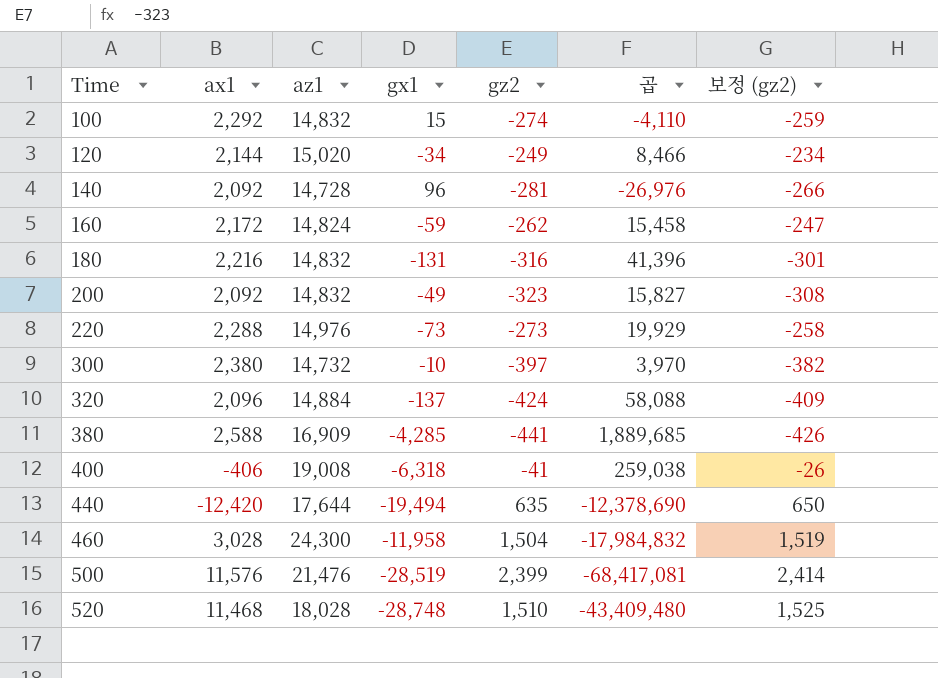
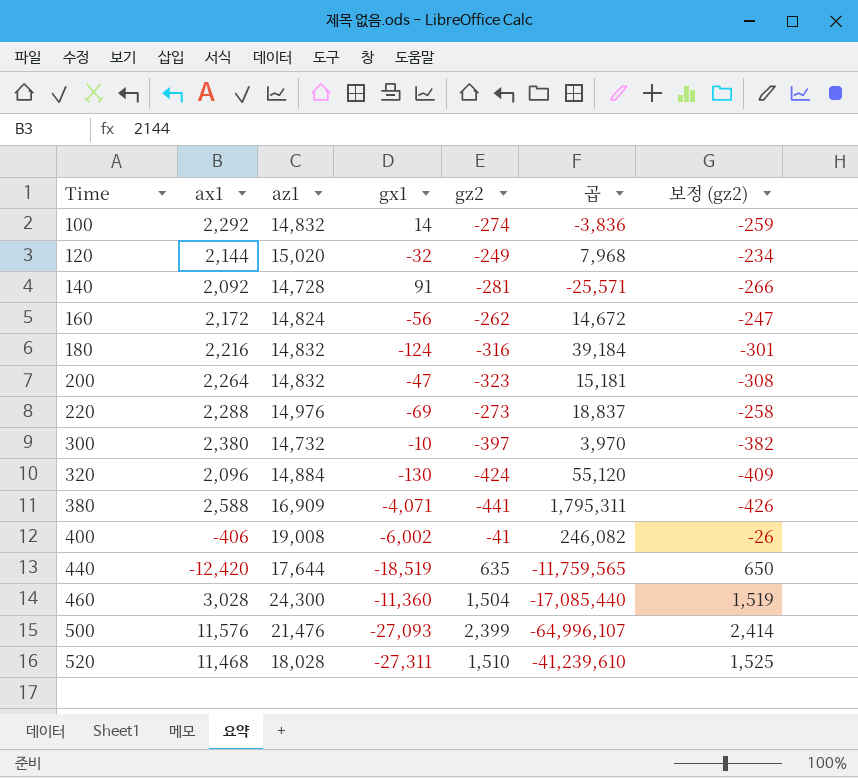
100 | gx1: 15 -> 14
100 | 곱: -4,110 -> -3,836
120 | gx1: -34 -> -32
120 | 곱: 8,466 -> 7,968
140 | gx1: 96 -> 91
140 | 곱: -26,976 -> -25,571
160 | gx1: -59 -> -56
160 | 곱: 15,458 -> 14,672
180 | gx1: -131 -> -124
180 | 곱: 41,396 -> 39,184
200 | ax1: 2,092 -> 2,264
200 | gx1: -49 -> -47
200 | 곱: 15,827 -> 15,181
220 | gx1: -73 -> -69
220 | 곱: 19,929 -> 18,837
320 | gx1: -137 -> -130
320 | 곱: 58,088 -> 55,120
380 | gx1: -4,285 -> -4,071
380 | 곱: 1,889,685 -> 1,795,311
400 | gx1: -6,318 -> -6,002
400 | 곱: 259,038 -> 246,082
440 | gx1: -19,494 -> -18,519
440 | 곱: -12,378,690 -> -11,759,565
460 | gx1: -11,958 -> -11,360
460 | 곱: -17,984,832 -> -17,085,440
500 | gx1: -28,519 -> -27,093
500 | 곱: -68,417,081 -> -64,996,107
520 | gx1: -28,748 -> -27,311
520 | 곱: -43,409,480 -> -41,239,610

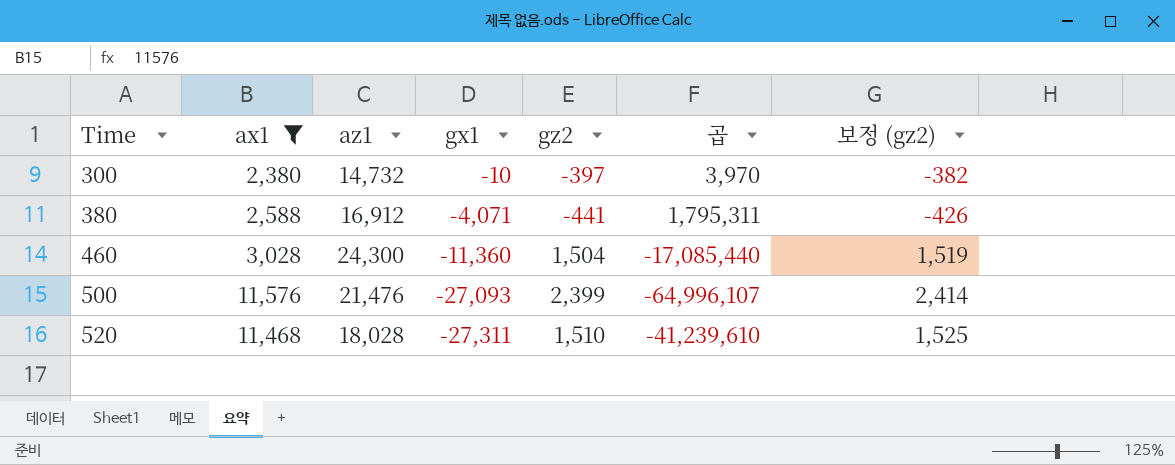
filter: none -> ax1 >= 2,380
380 | az1: 16,909 -> 16,912

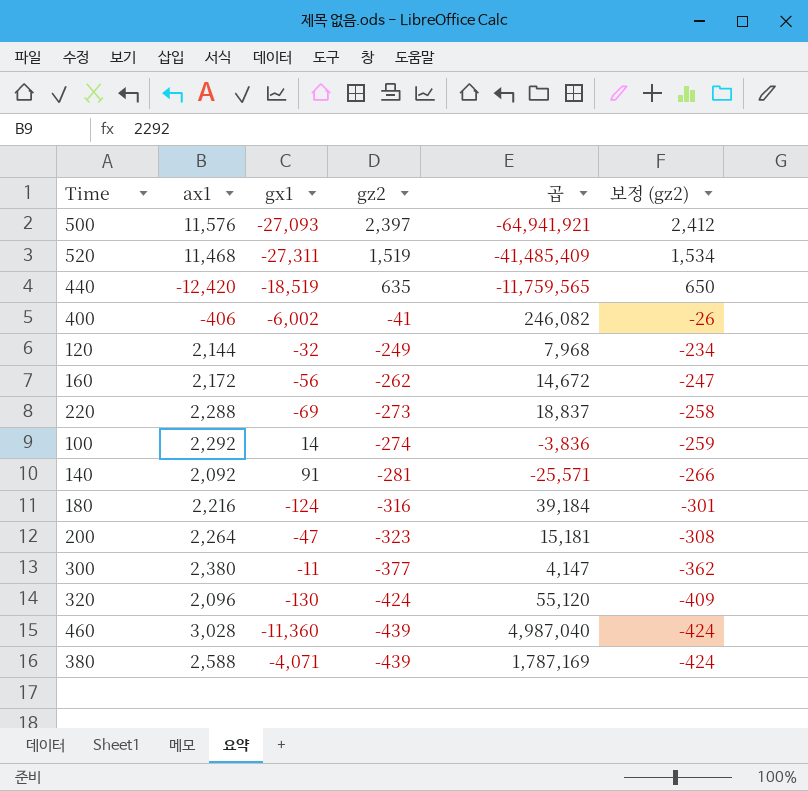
filter: ax1 >= 2,380 -> none
row order: Time ascending -> gz2 descending
column az1 | position: 3 -> none
500 | gz2: 2,399 -> 2,397
500 | 곱: -64,996,107 -> -64,941,921
500 | 보정 (gz2): 2,414 -> 2,412
520 | gz2: 1,510 -> 1,519
520 | 곱: -41,239,610 -> -41,485,409
520 | 보정 (gz2): 1,525 -> 1,534
300 | gx1: -10 -> -11
300 | gz2: -397 -> -377
300 | 곱: 3,970 -> 4,147
300 | 보정 (gz2): -382 -> -362
460 | gz2: 1,504 -> -439
460 | 곱: -17,085,440 -> 4,987,040
460 | 보정 (gz2): 1,519 -> -424
380 | gz2: -441 -> -439
380 | 곱: 1,795,311 -> 1,787,169
380 | 보정 (gz2): -426 -> -424

